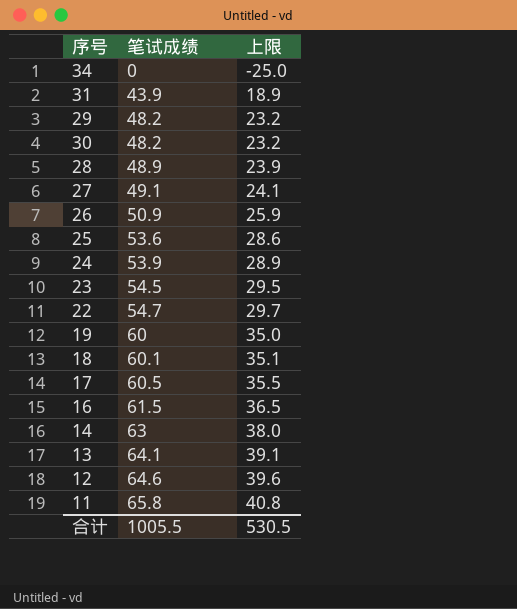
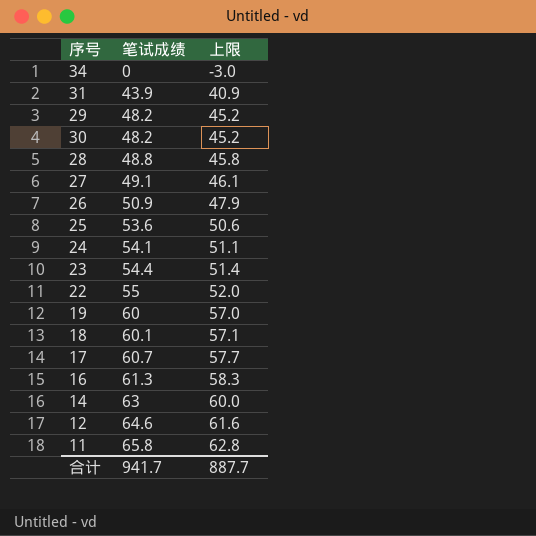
column 上限 | formula: [笔试成绩] - 25 -> [笔试成绩] - 3
row 13: 64.1 | 39.1 -> none
28 | 笔试成绩: 48.9 -> 48.8
24 | 笔试成绩: 53.9 -> 54.1
23 | 笔试成绩: 54.5 -> 54.4
22 | 笔试成绩: 54.7 -> 55
17 | 笔试成绩: 60.5 -> 60.7
16 | 笔试成绩: 61.5 -> 61.3
合计 | 笔试成绩: 1005.5 -> 941.7
合计 | 上限: 530.5 -> 887.7

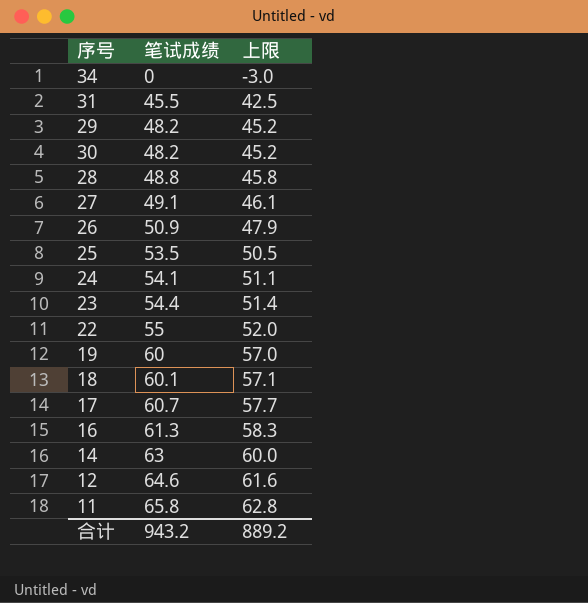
31 | 笔试成绩: 43.9 -> 45.5
31 | 上限: 40.9 -> 42.5
25 | 笔试成绩: 53.6 -> 53.5
25 | 上限: 50.6 -> 50.5
合计 | 笔试成绩: 941.7 -> 943.2
合计 | 上限: 887.7 -> 889.2

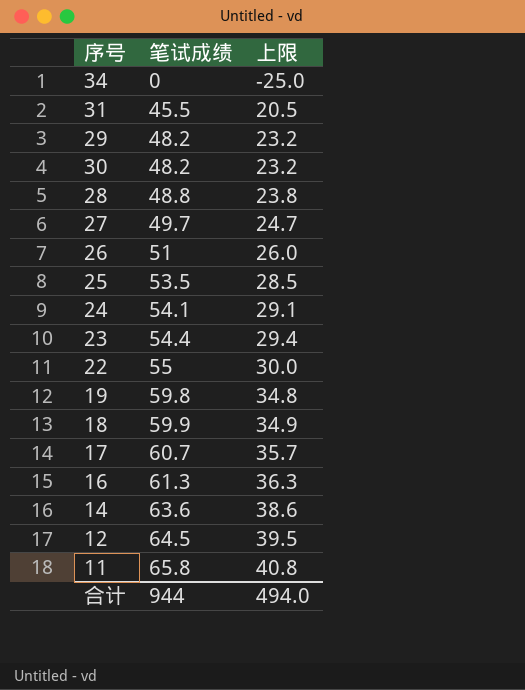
column 上限 | formula: [笔试成绩] - 3 -> [笔试成绩] - 25
27 | 笔试成绩: 49.1 -> 49.7
26 | 笔试成绩: 50.9 -> 51
19 | 笔试成绩: 60 -> 59.8
18 | 笔试成绩: 60.1 -> 59.9
14 | 笔试成绩: 63 -> 63.6
12 | 笔试成绩: 64.6 -> 64.5
合计 | 笔试成绩: 943.2 -> 944
合计 | 上限: 889.2 -> 494.0

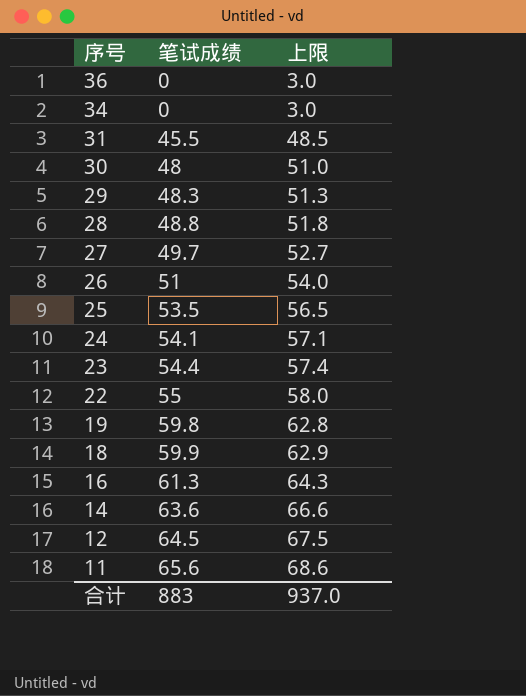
row order: 笔试成绩 ascending -> 序号 descending
column 上限 | formula: [笔试成绩] - 25 -> [笔试成绩] + 3
row 17: 60.7 | 35.7 -> none
row 36: none -> 0 | 3.0
30 | 笔试成绩: 48.2 -> 48
29 | 笔试成绩: 48.2 -> 48.3
11 | 笔试成绩: 65.8 -> 65.6
合计 | 笔试成绩: 944 -> 883
合计 | 上限: 494.0 -> 937.0

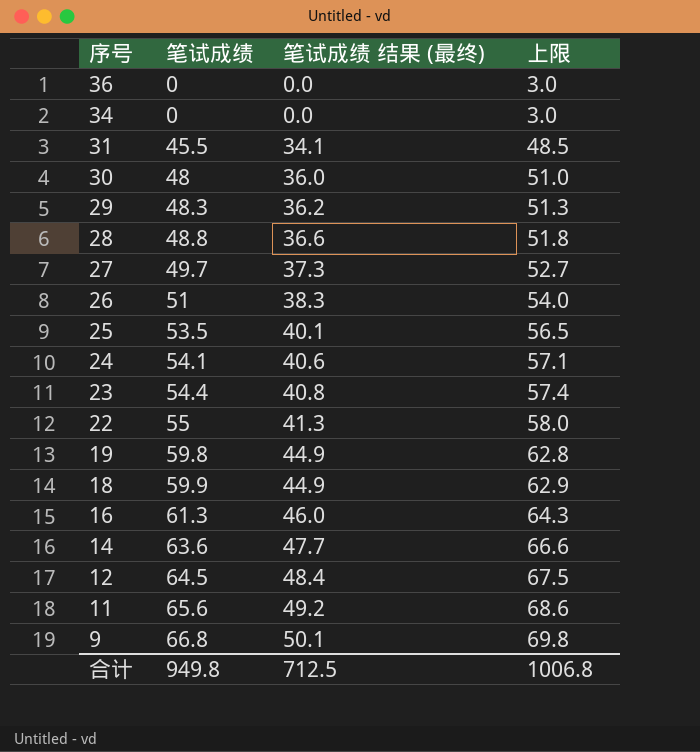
column 笔试成绩 结果 (最终) | formula: none -> [笔试成绩] * 0.75
row 9: none -> 66.8 | 50.1 | 69.8
合计 | 笔试成绩: 883 -> 949.8
合计 | 上限: 937.0 -> 1006.8

